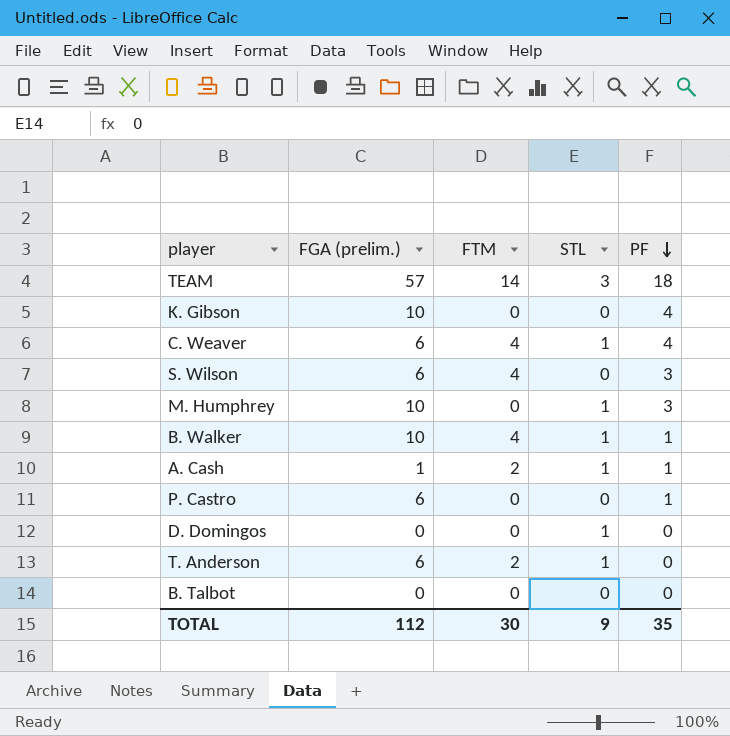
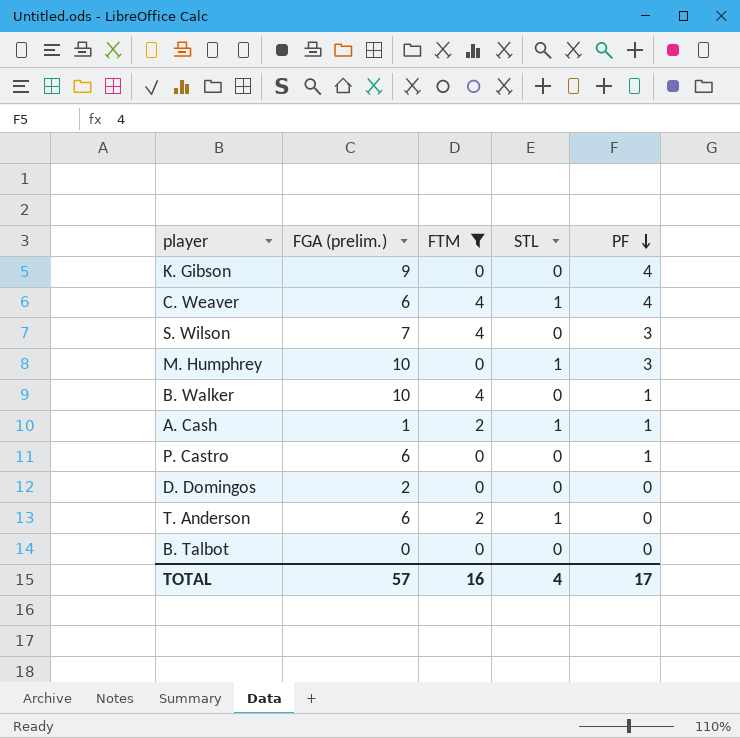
filter: none -> FTM != 14
K. Gibson | FGA (prelim.): 10 -> 9
S. Wilson | FGA (prelim.): 6 -> 7
B. Walker | STL: 1 -> 0
D. Domingos | FGA (prelim.): 0 -> 2
D. Domingos | STL: 1 -> 0
TOTAL | FGA (prelim.): 112 -> 57
TOTAL | FTM: 30 -> 16
TOTAL | STL: 9 -> 4
TOTAL | PF: 35 -> 17

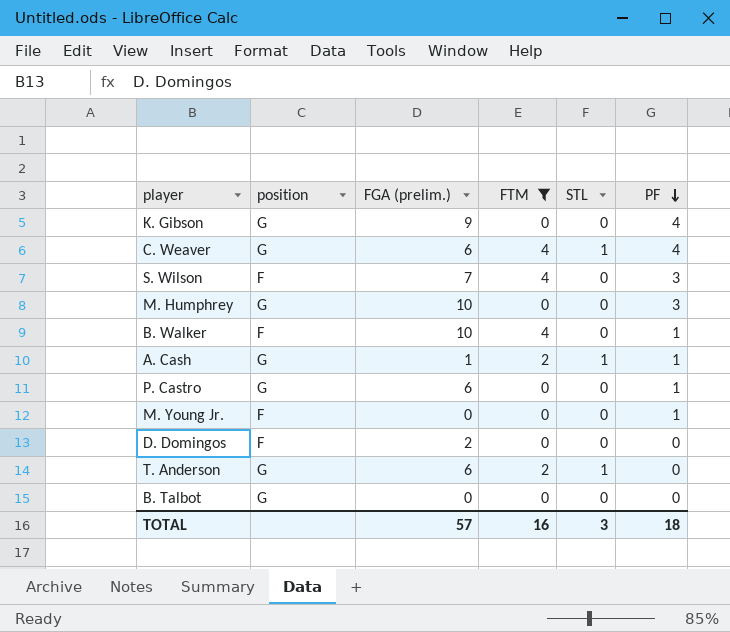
column position | position: none -> 2
M. Humphrey | STL: 1 -> 0
row M. Young Jr.: none -> F | 0 | 0 | 0 | 1
TOTAL | STL: 4 -> 3
TOTAL | PF: 17 -> 18

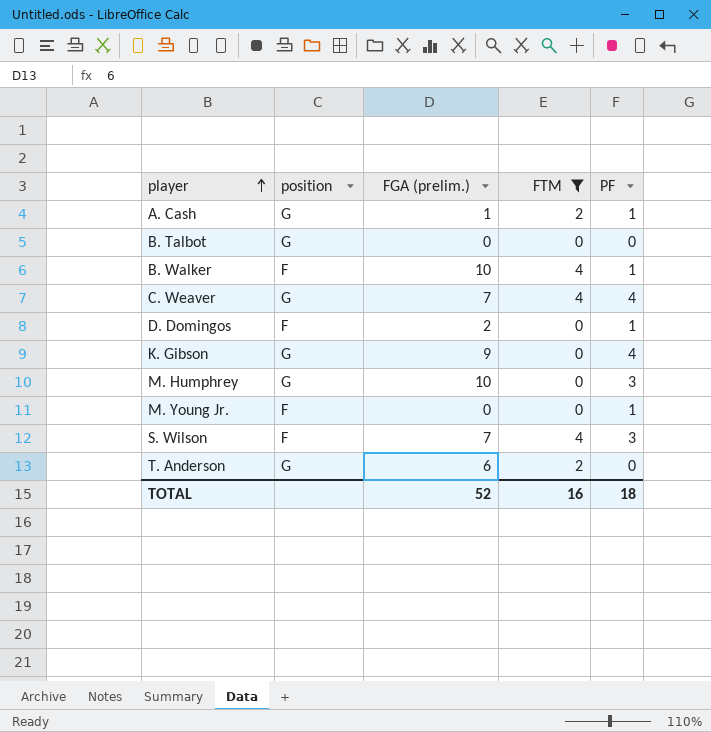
row order: PF descending -> player ascending
column STL | position: 5 -> none
row P. Castro: G | 6 | 0 | 0 | 1 -> none
C. Weaver | FGA (prelim.): 6 -> 7
D. Domingos | PF: 0 -> 1
TOTAL | FGA (prelim.): 57 -> 52

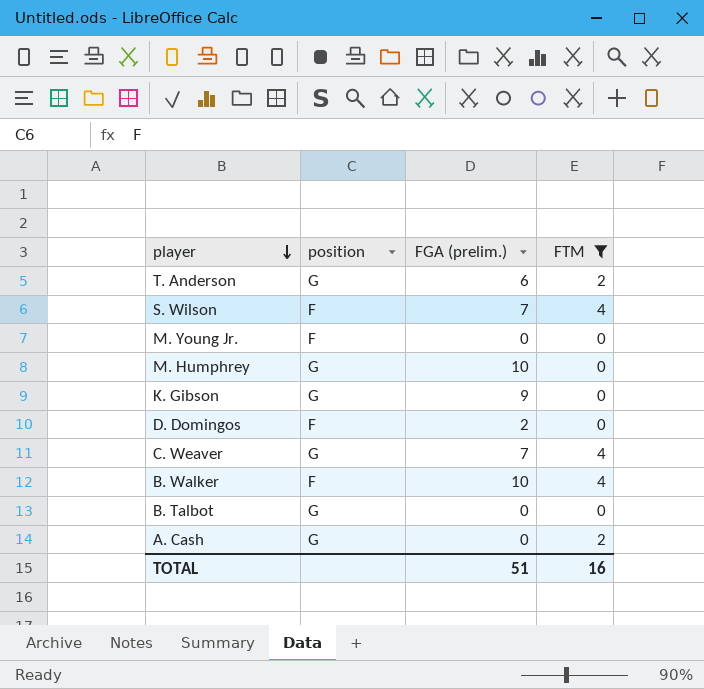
row order: player ascending -> player descending
column PF | position: 5 -> none
A. Cash | FGA (prelim.): 1 -> 0
TOTAL | FGA (prelim.): 52 -> 51

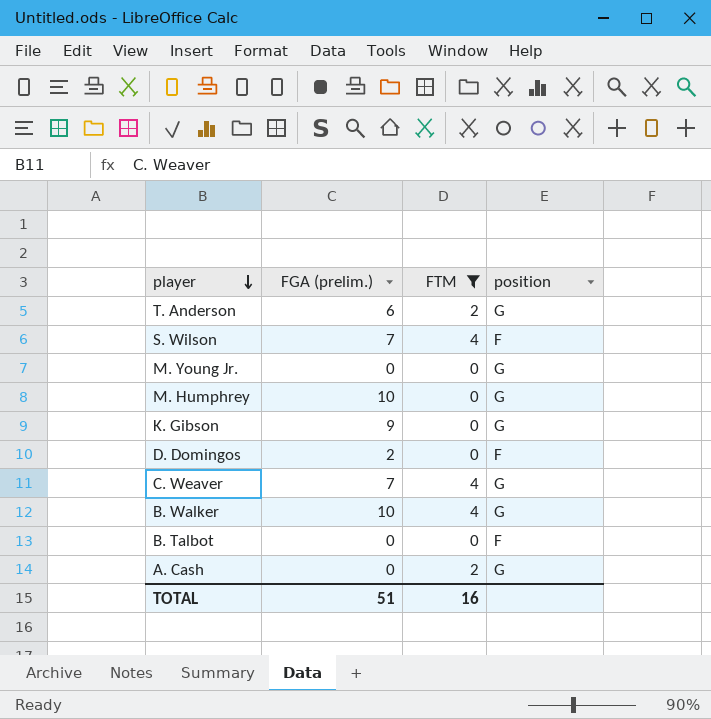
column position | position: 2 -> 4
M. Young Jr. | position: F -> G
B. Walker | position: F -> G
B. Talbot | position: G -> F

